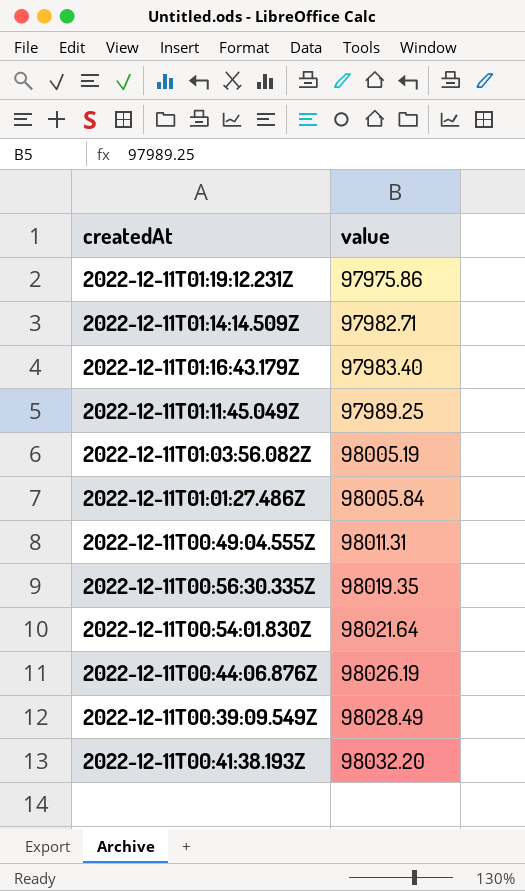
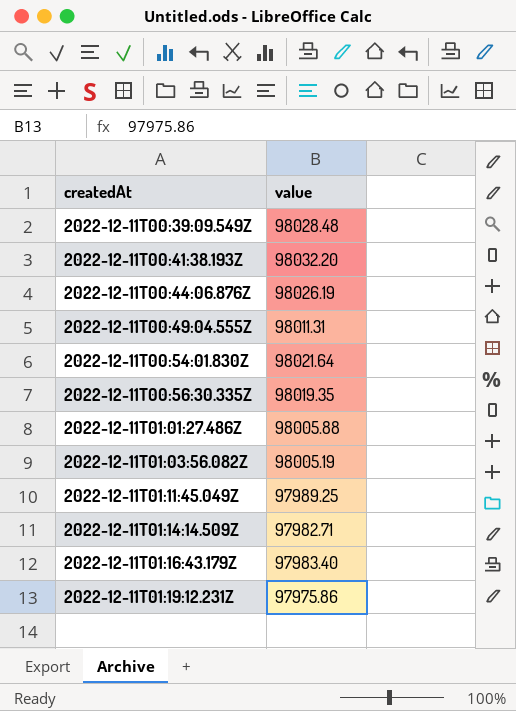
row order: value ascending -> createdAt ascending
2022-12-11T00:39:09.549Z | value: 98028.49 -> 98028.48
2022-12-11T01:01:27.486Z | value: 98005.84 -> 98005.88

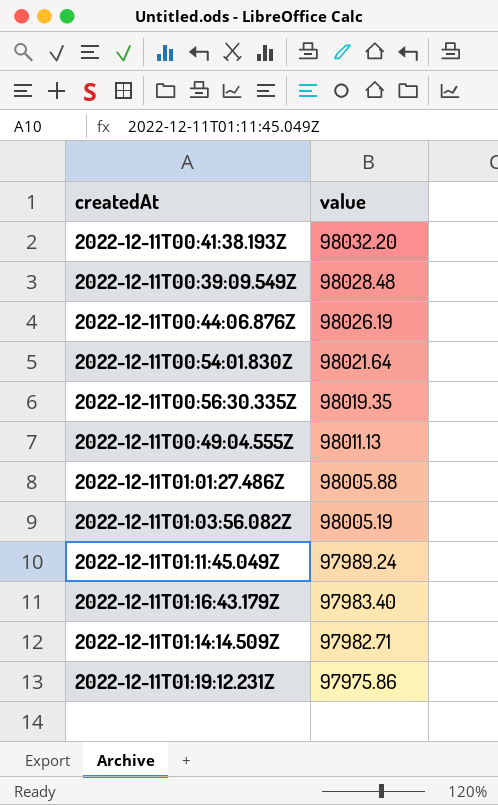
row order: createdAt ascending -> value descending
2022-12-11T00:49:04.555Z | value: 98011.31 -> 98011.13
2022-12-11T01:11:45.049Z | value: 97989.25 -> 97989.24

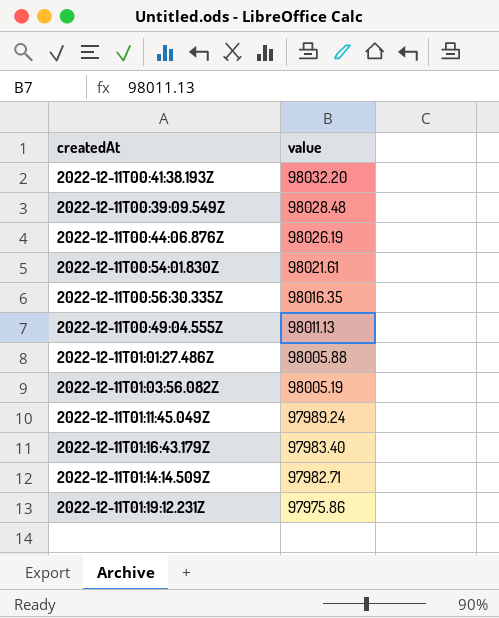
2022-12-11T00:54:01.830Z | value: 98021.64 -> 98021.61
2022-12-11T00:56:30.335Z | value: 98019.35 -> 98016.35

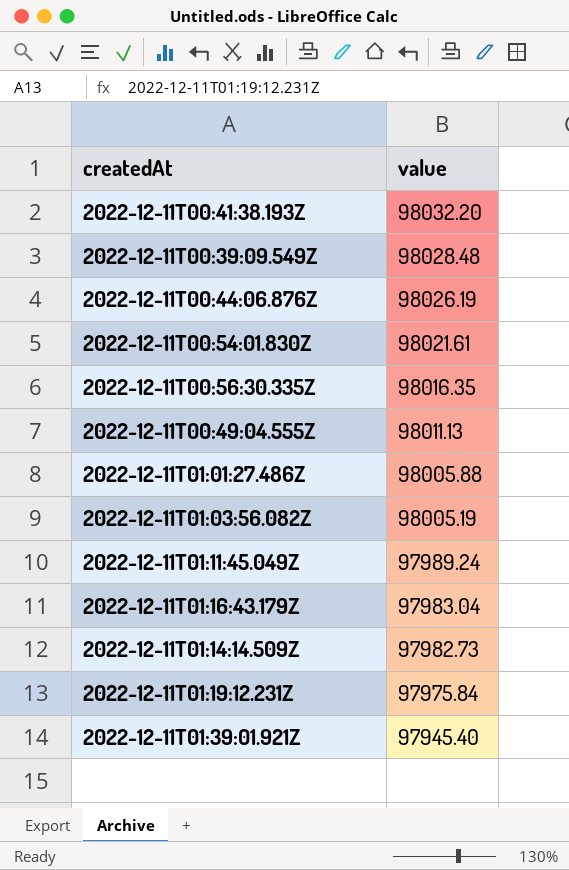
2022-12-11T01:16:43.179Z | value: 97983.40 -> 97983.04
2022-12-11T01:14:14.509Z | value: 97982.71 -> 97982.73
2022-12-11T01:19:12.231Z | value: 97975.86 -> 97975.84
row 2022-12-11T01:39:01.921Z: none -> 97945.40

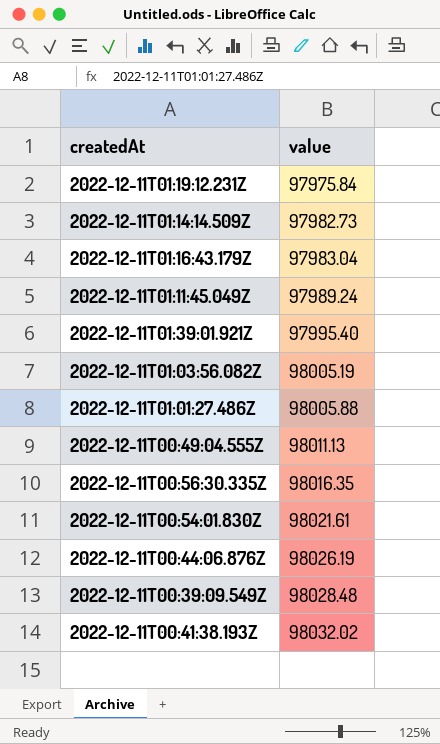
row order: value descending -> value ascending
2022-12-11T01:39:01.921Z | value: 97945.40 -> 97995.40
2022-12-11T00:41:38.193Z | value: 98032.20 -> 98032.02

